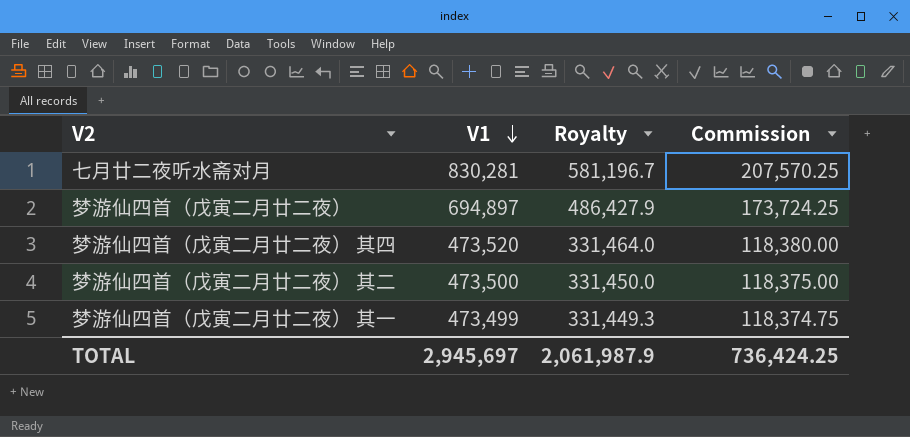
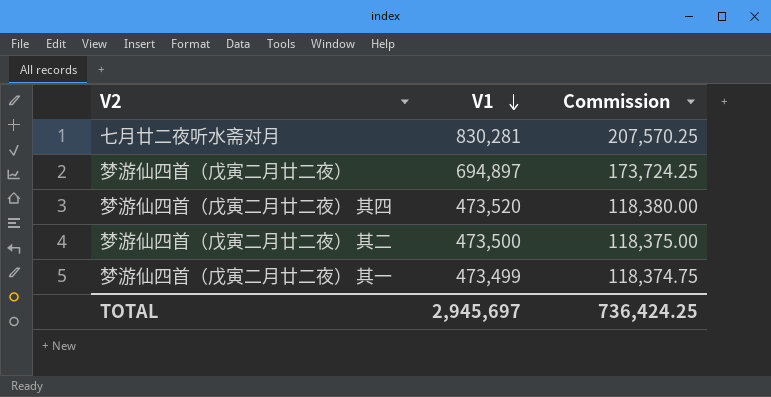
column Royalty | formula: [V1] * 0.7 -> none

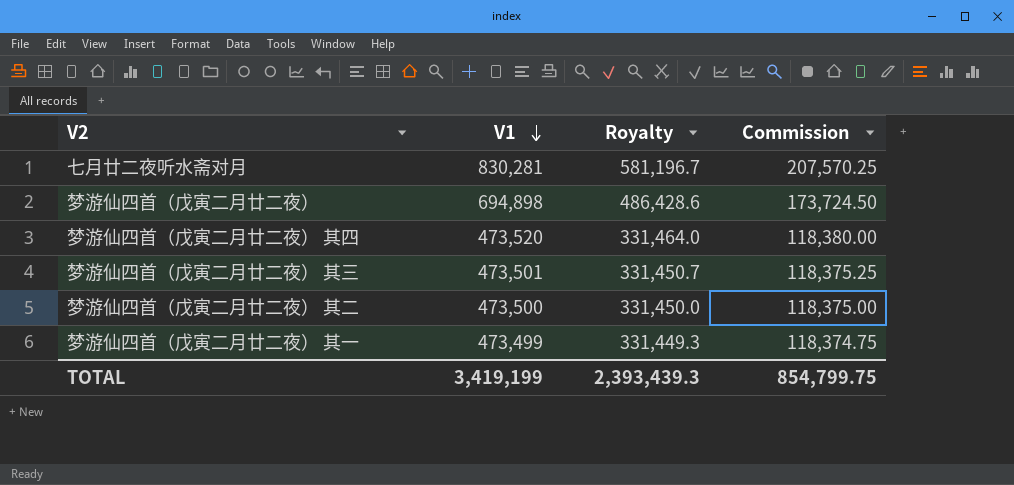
column Royalty | formula: none -> [V1] * 0.7
梦游仙四首（戊寅二月廿二夜） | V1: 694,897 -> 694,898
梦游仙四首（戊寅二月廿二夜） | Commission: 173,724.25 -> 173,724.50
row 梦游仙四首（戊寅二月廿二夜） 其三: none -> 473,501 | 331,450.7 | 118,375.25
TOTAL | V1: 2,945,697 -> 3,419,199
TOTAL | Commission: 736,424.25 -> 854,799.75

